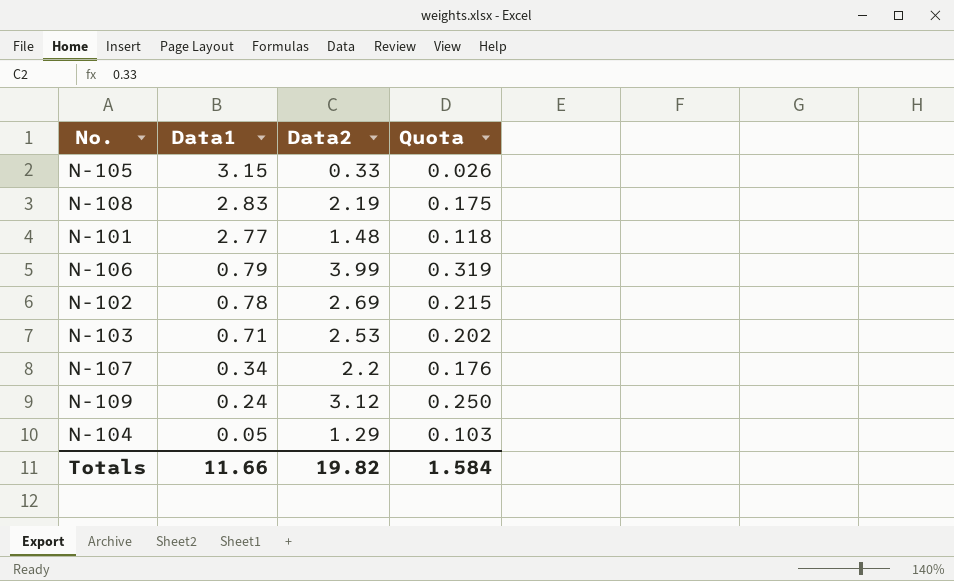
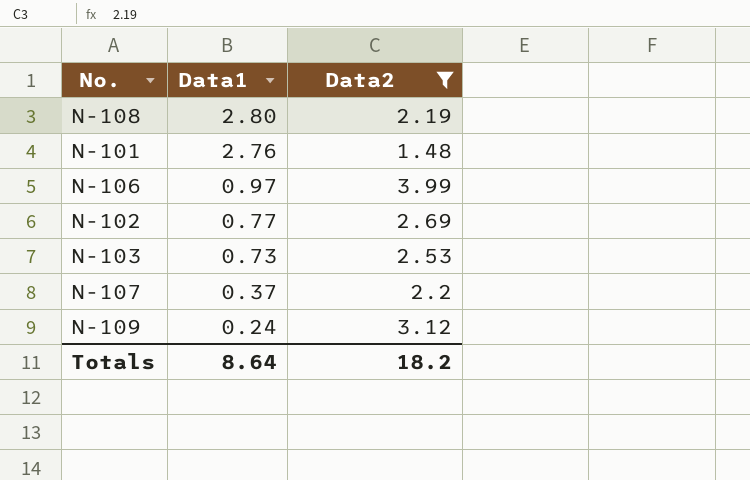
filter: none -> Data2 >= 1.48
column Quota | formula: [Data2] * 0.08 -> none
N-108 | Data1: 2.83 -> 2.80
N-101 | Data1: 2.77 -> 2.76
N-106 | Data1: 0.79 -> 0.97
N-102 | Data1: 0.78 -> 0.77
N-103 | Data1: 0.71 -> 0.73
N-107 | Data1: 0.34 -> 0.37
Totals | Data1: 11.66 -> 8.64
Totals | Data2: 19.82 -> 18.2

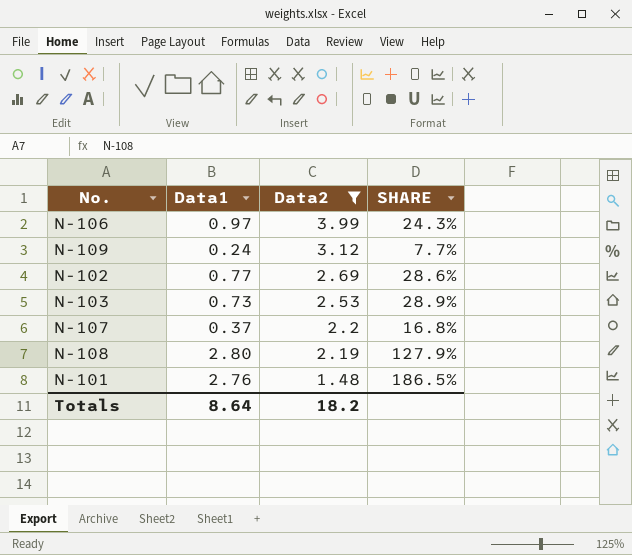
row order: Data1 descending -> Data2 descending
column SHARE | formula: none -> [Data1] / [Data2]

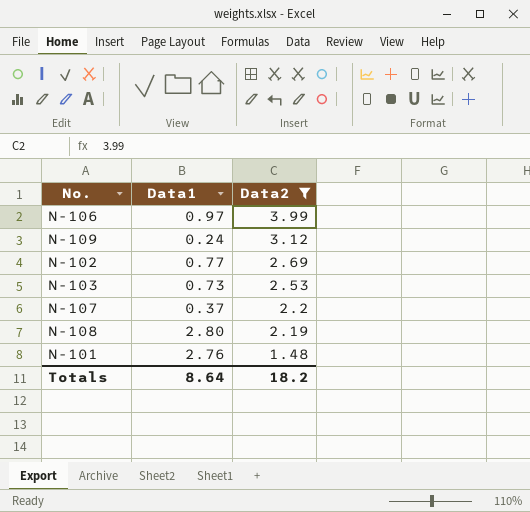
column SHARE | formula: [Data1] / [Data2] -> none

